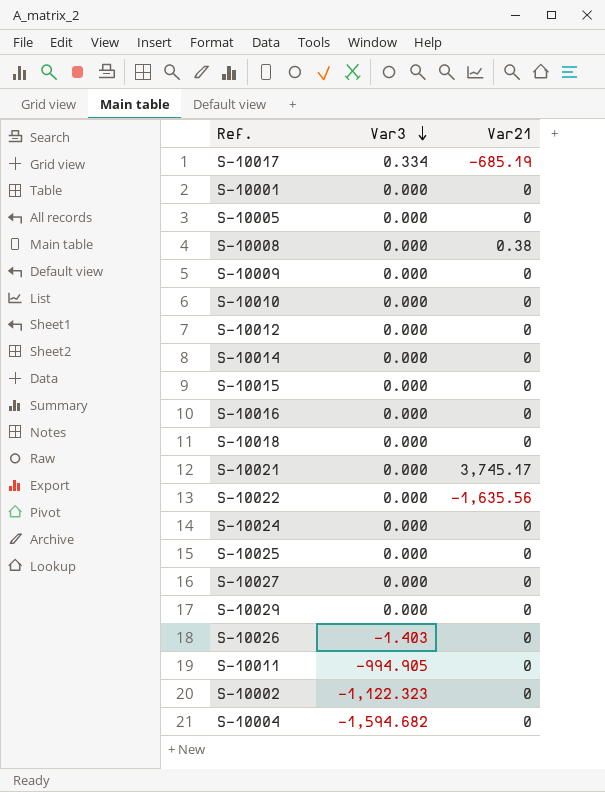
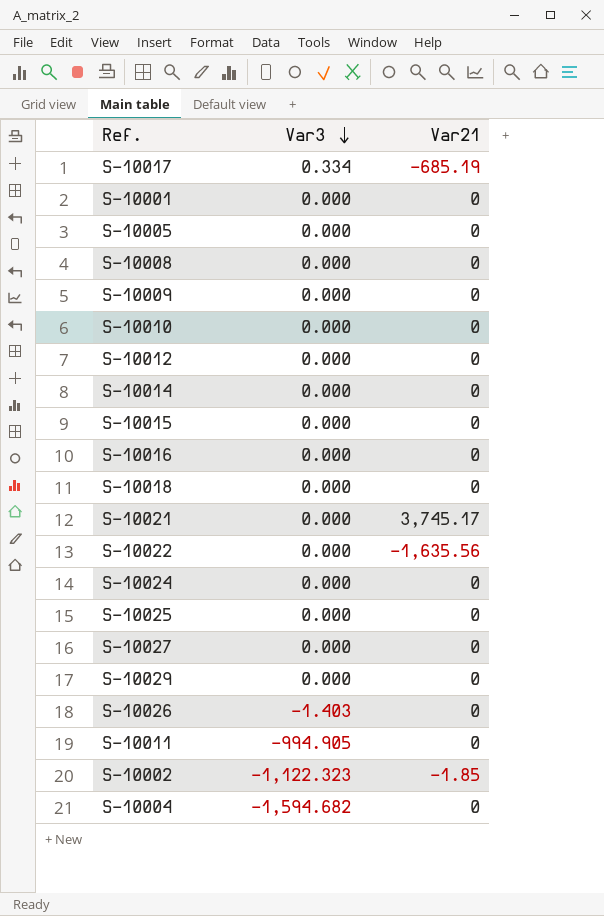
S-10008 | Var21: 0.38 -> 0
S-10002 | Var21: 0 -> -1.85

